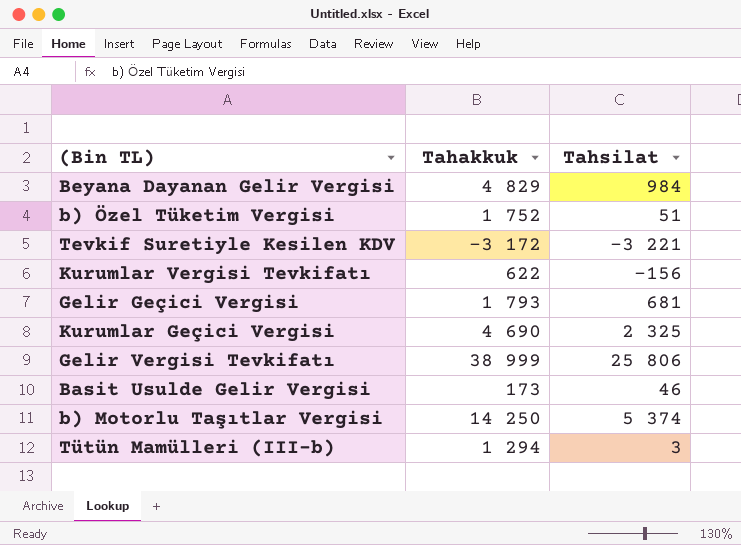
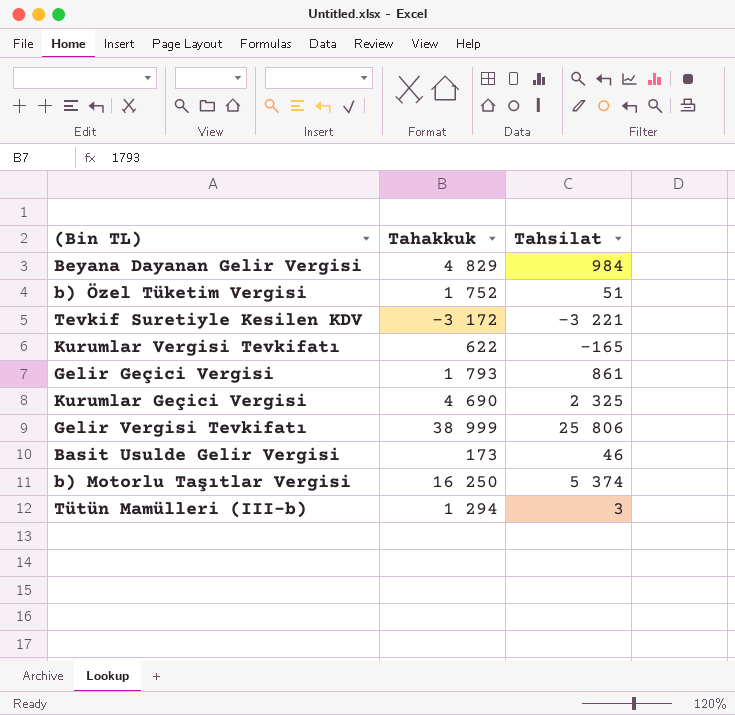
Kurumlar Vergisi Tevkifatı | Tahsilat: -156 -> -165
Gelir Geçici Vergisi | Tahsilat: 681 -> 861
b) Motorlu Taşıtlar Vergisi | Tahakkuk: 14 250 -> 16 250

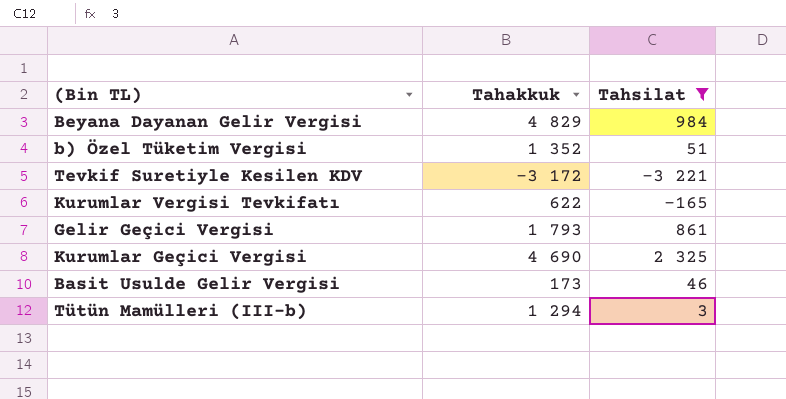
filter: none -> Tahsilat <= 2 325
b) Özel Tüketim Vergisi | Tahakkuk: 1 752 -> 1 352

